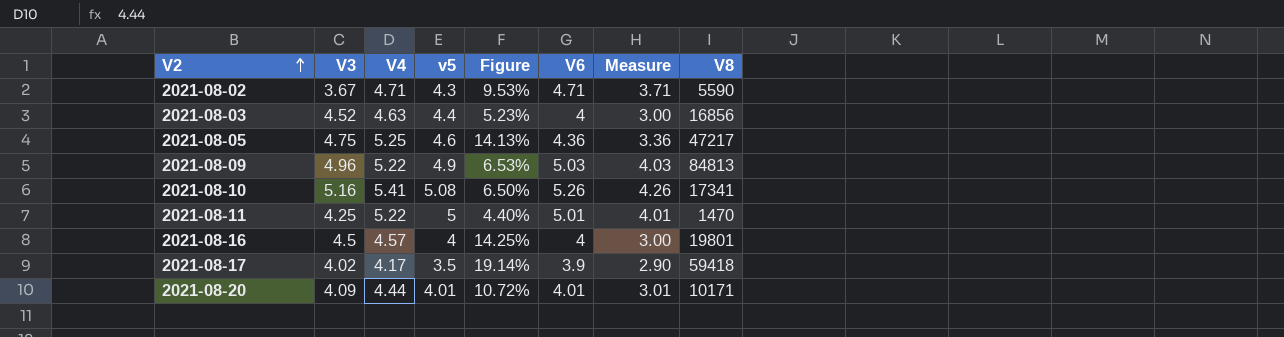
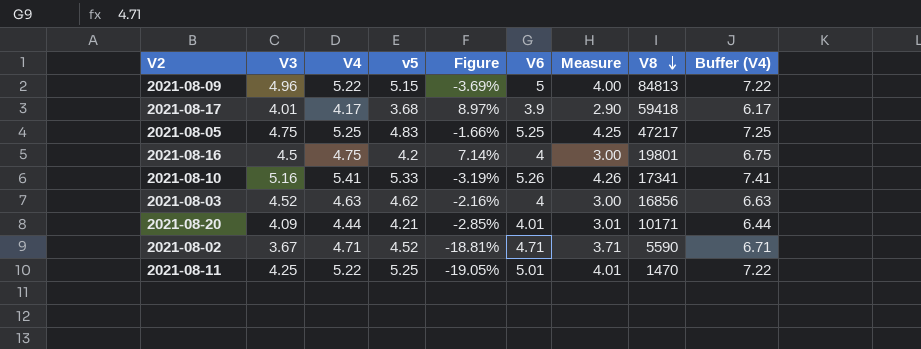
row order: V2 ascending -> V8 descending
column Figure | formula: ([V4] - [v5]) / [v5] -> ([V3] - [v5]) / [v5]
column Buffer (V4) | formula: none -> [V4] + 2
2021-08-09 | v5: 4.9 -> 5.15
2021-08-09 | V6: 5.03 -> 5
2021-08-09 | Measure: 4.03 -> 4.00
2021-08-17 | V3: 4.02 -> 4.01
2021-08-17 | v5: 3.5 -> 3.68
2021-08-05 | v5: 4.6 -> 4.83
2021-08-05 | V6: 4.36 -> 5.25
2021-08-05 | Measure: 3.36 -> 4.25
2021-08-16 | V4: 4.57 -> 4.75
2021-08-16 | v5: 4 -> 4.2
2021-08-10 | v5: 5.08 -> 5.33
2021-08-03 | v5: 4.4 -> 4.62
2021-08-20 | v5: 4.01 -> 4.21
2021-08-02 | v5: 4.3 -> 4.52
2021-08-11 | v5: 5 -> 5.25

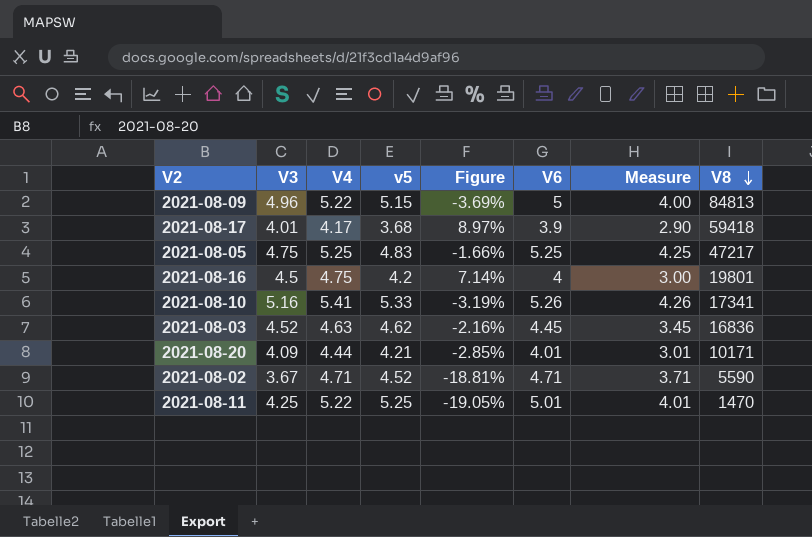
column Buffer (V4) | formula: [V4] + 2 -> none
2021-08-03 | V6: 4 -> 4.45
2021-08-03 | Measure: 3.00 -> 3.45
2021-08-03 | V8: 16856 -> 16836

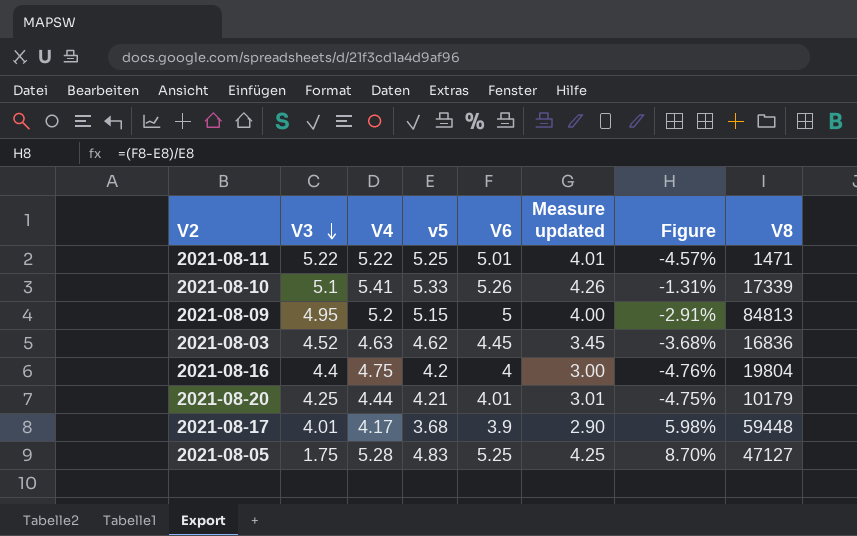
row order: V8 descending -> V3 descending
column name: Measure -> Measure updated
column Figure | formula: ([V3] - [v5]) / [v5] -> ([V6] - [v5]) / [v5]
column Figure | position: 5 -> 7
row 2021-08-02: 3.67 | 4.71 | 4.52 | -18.81% | 4.71 | 3.71 | 5590 -> none
2021-08-11 | V3: 4.25 -> 5.22
2021-08-11 | V8: 1470 -> 1471
2021-08-10 | V3: 5.16 -> 5.1
2021-08-10 | V8: 17341 -> 17339
2021-08-09 | V3: 4.96 -> 4.95
2021-08-09 | V4: 5.22 -> 5.2
2021-08-16 | V3: 4.5 -> 4.4
2021-08-16 | V8: 19801 -> 19804
2021-08-20 | V3: 4.09 -> 4.25
2021-08-20 | V8: 10171 -> 10179
2021-08-17 | V8: 59418 -> 59448
2021-08-05 | V3: 4.75 -> 1.75
2021-08-05 | V4: 5.25 -> 5.28
2021-08-05 | V8: 47217 -> 47127

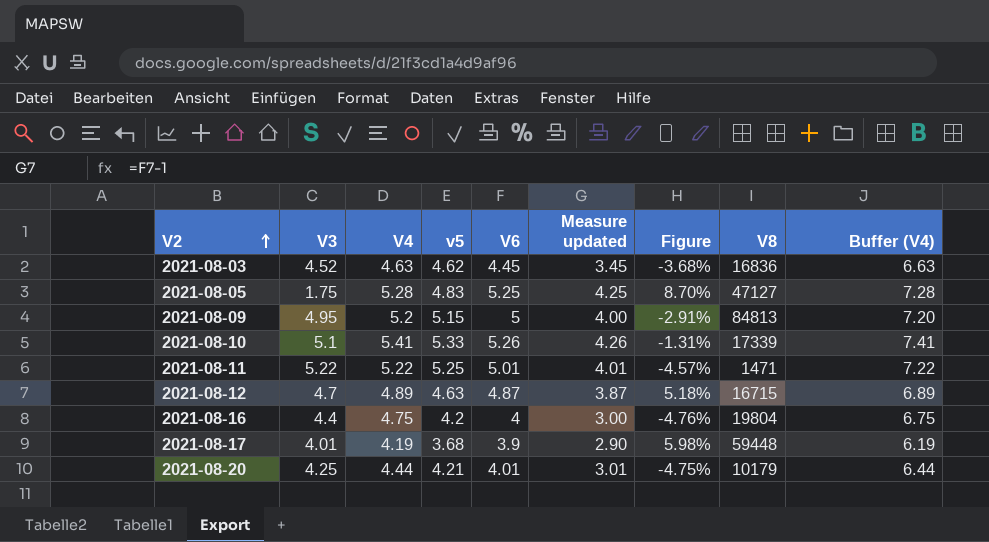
row order: V3 descending -> V2 ascending
column Buffer (V4) | formula: none -> [V4] + 2
row 2021-08-12: none -> 4.7 | 4.89 | 4.63 | 4.87 | 3.87 | 5.18% | 16715 | 6.89
2021-08-17 | V4: 4.17 -> 4.19

